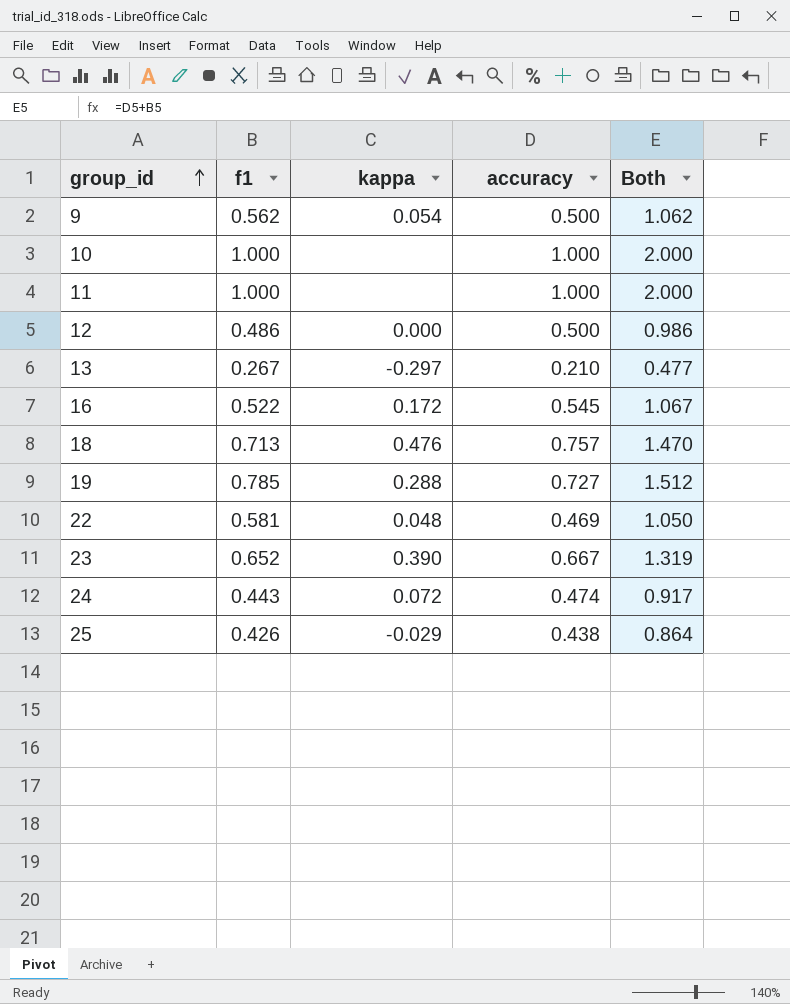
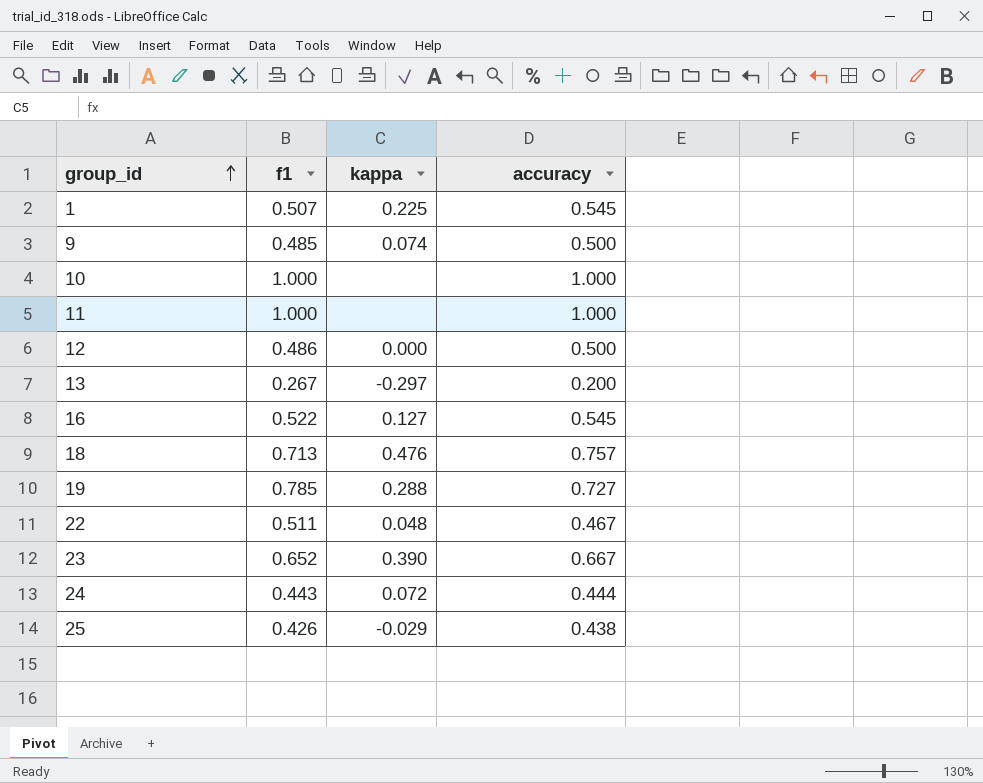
column Both | formula: [f1] + [accuracy] -> none
row 1: none -> 0.507 | 0.225 | 0.545
9 | f1: 0.562 -> 0.485
9 | kappa: 0.054 -> 0.074
13 | accuracy: 0.210 -> 0.200
16 | kappa: 0.172 -> 0.127
22 | f1: 0.581 -> 0.511
22 | accuracy: 0.469 -> 0.467
24 | accuracy: 0.474 -> 0.444

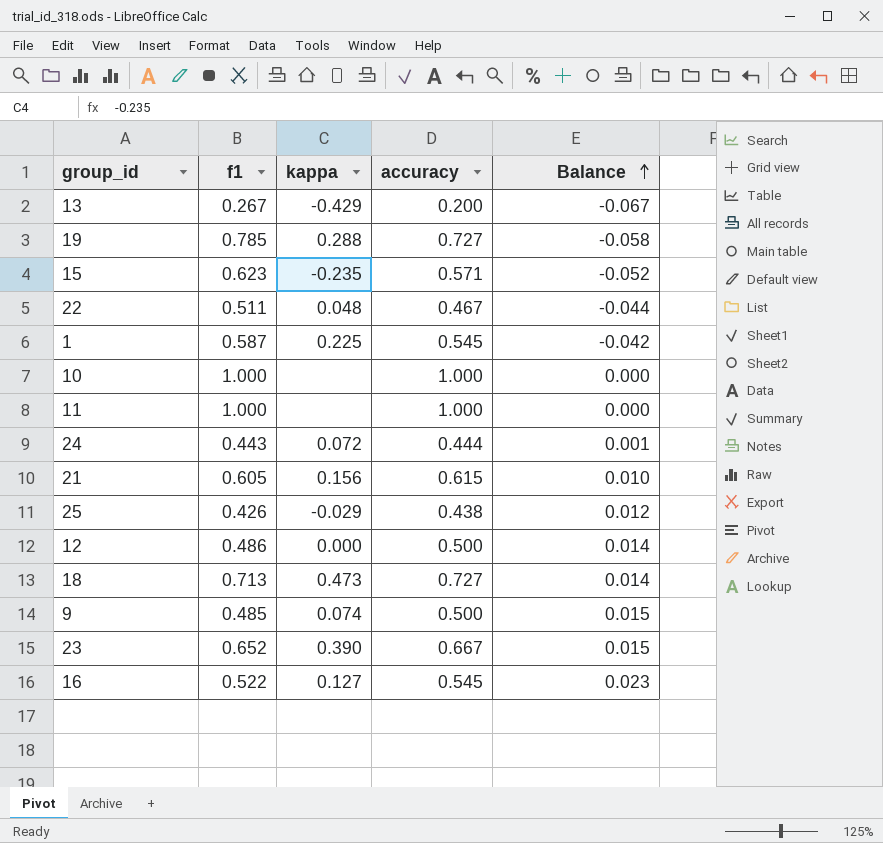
row order: group_id ascending -> Balance ascending
column Balance | formula: none -> [accuracy] - [f1]
13 | kappa: -0.297 -> -0.429
row 15: none -> 0.623 | -0.235 | 0.571 | -0.052
1 | f1: 0.507 -> 0.587
row 21: none -> 0.605 | 0.156 | 0.615 | 0.010
18 | kappa: 0.476 -> 0.473
18 | accuracy: 0.757 -> 0.727

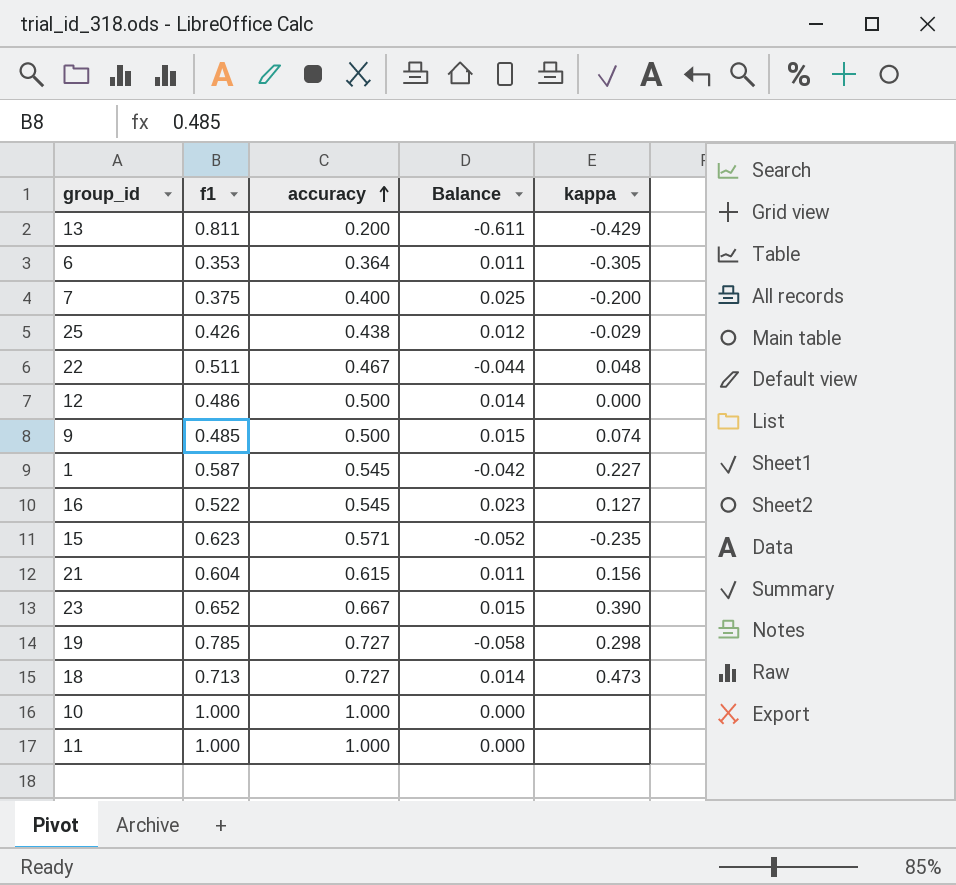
row order: Balance ascending -> accuracy ascending
column kappa | position: 3 -> 5
row 24: 0.443 | 0.072 | 0.444 | 0.001 -> none
13 | f1: 0.267 -> 0.811
13 | Balance: -0.067 -> -0.611
row 6: none -> 0.353 | 0.364 | 0.011 | -0.305
row 7: none -> 0.375 | 0.400 | 0.025 | -0.200
1 | kappa: 0.225 -> 0.227
21 | f1: 0.605 -> 0.604
21 | Balance: 0.010 -> 0.011
19 | kappa: 0.288 -> 0.298

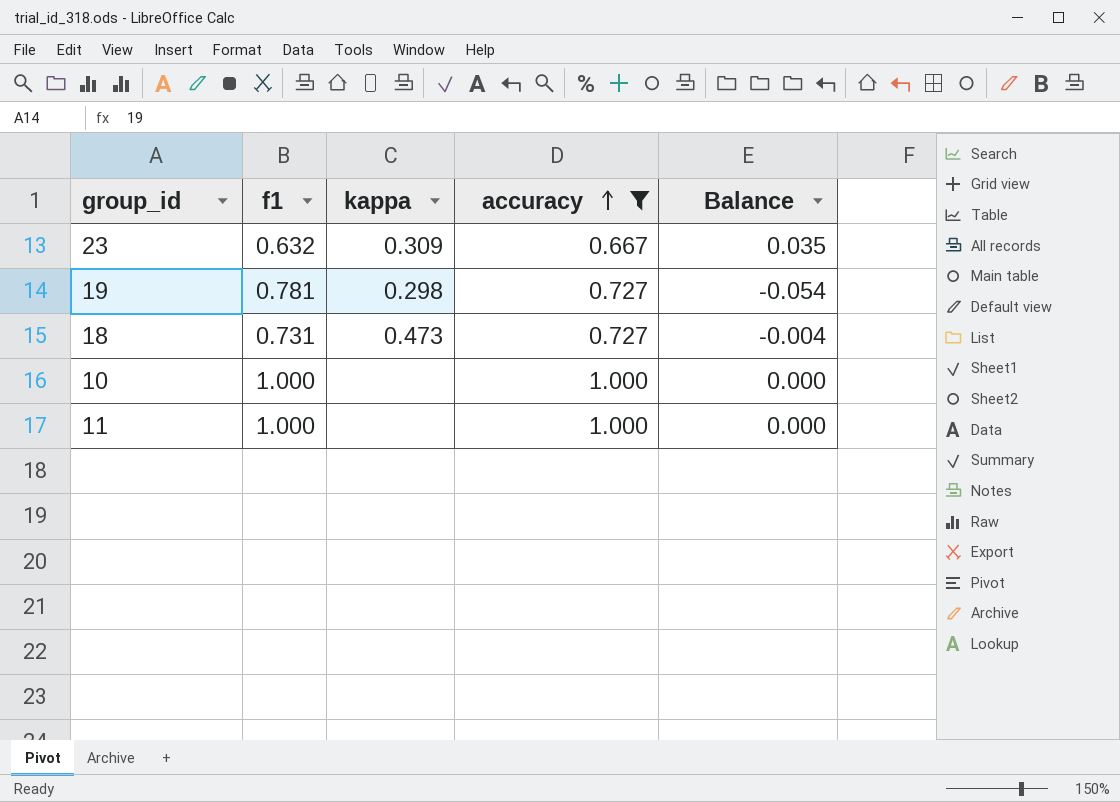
filter: none -> accuracy >= 0.667
column kappa | position: 5 -> 3
23 | f1: 0.652 -> 0.632
23 | kappa: 0.390 -> 0.309
23 | Balance: 0.015 -> 0.035
19 | f1: 0.785 -> 0.781
19 | Balance: -0.058 -> -0.054
18 | f1: 0.713 -> 0.731
18 | Balance: 0.014 -> -0.004

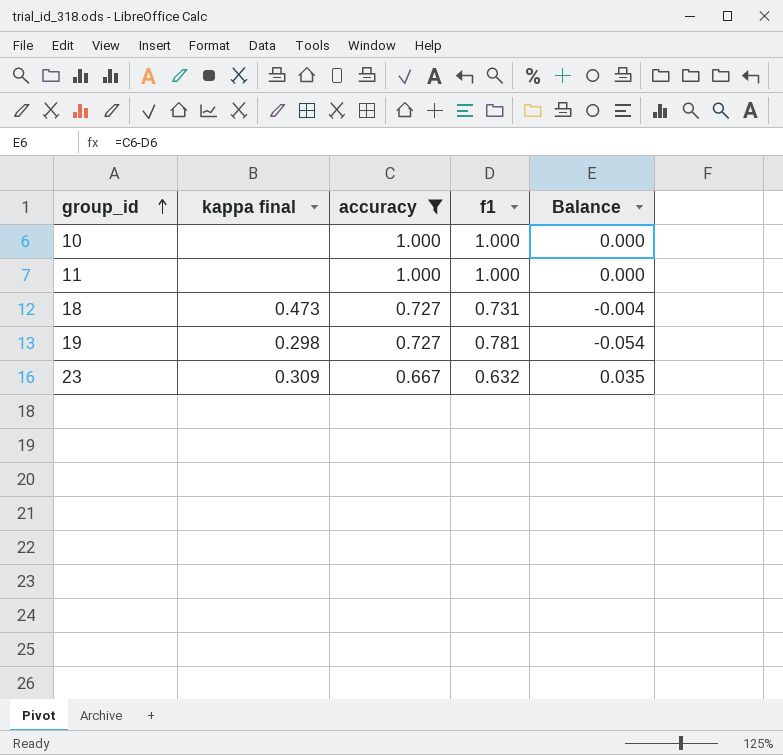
row order: accuracy ascending -> group_id ascending
column name: kappa -> kappa final
column f1 | position: 2 -> 4

